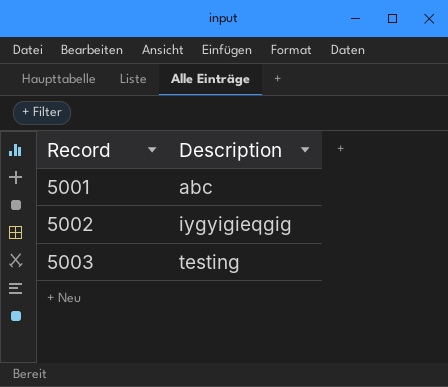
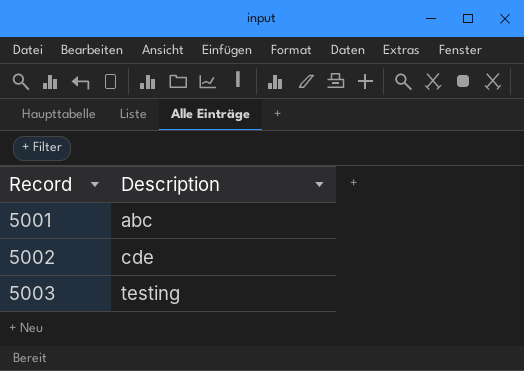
5002 | Description: iygyigieqgig -> cde

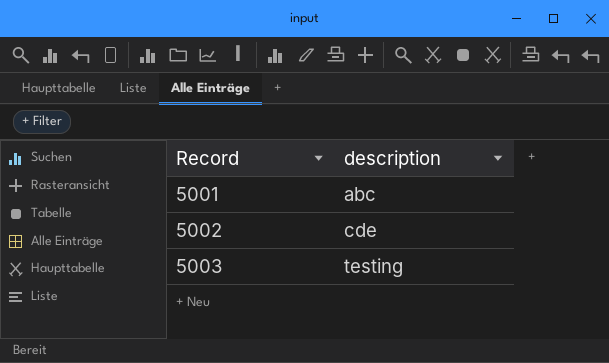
column name: Description -> description

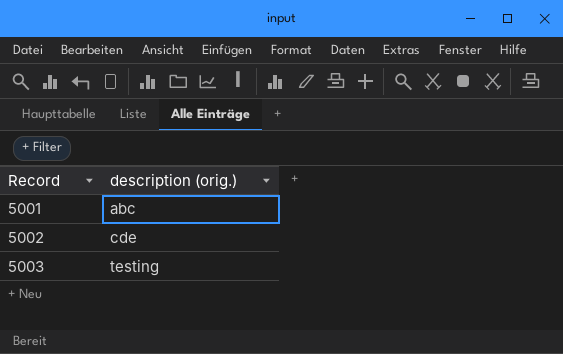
column name: description -> description (orig.)

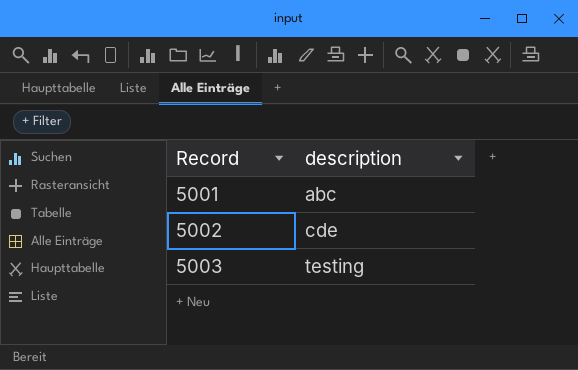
column name: description (orig.) -> description

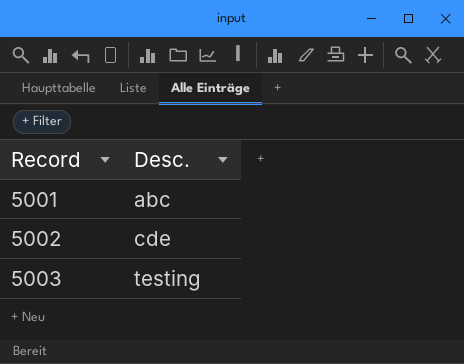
column name: description -> Desc.

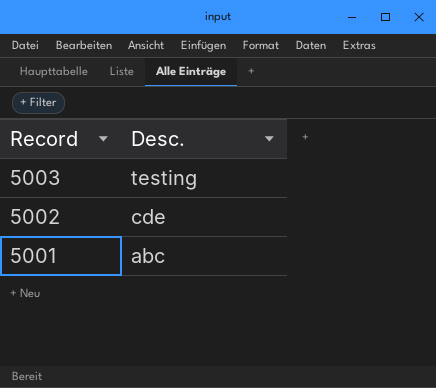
row order: Record ascending -> Record descending

